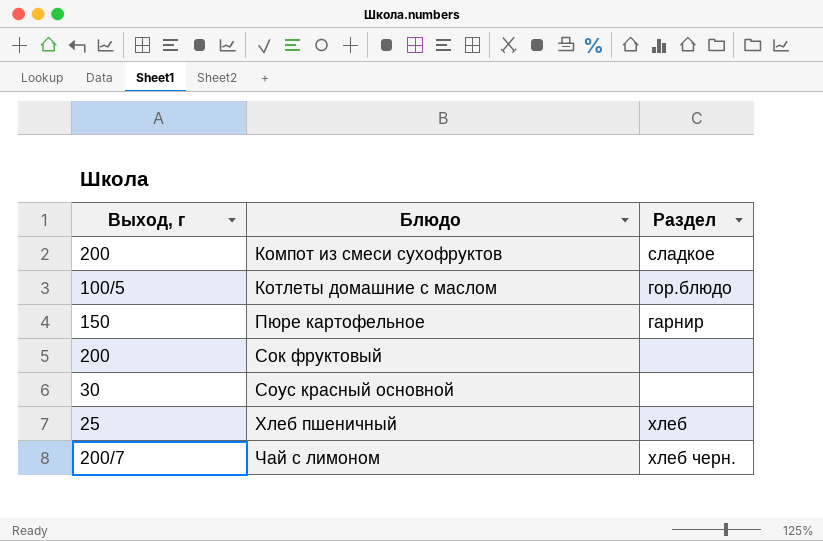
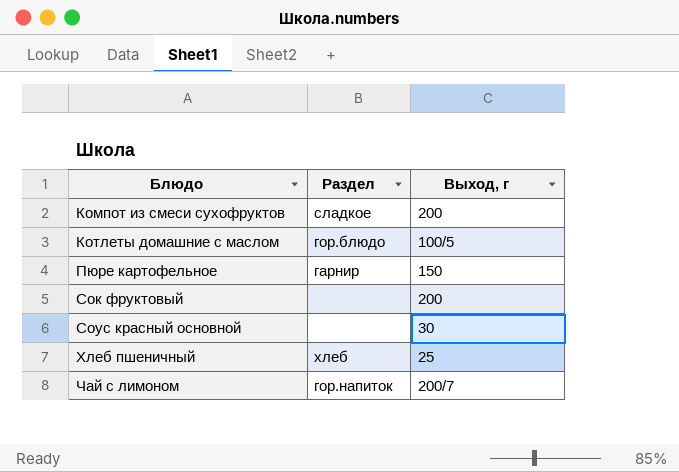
column Выход, г | position: 1 -> 3
Чай с лимоном | Раздел: хлеб черн. -> гор.напиток

